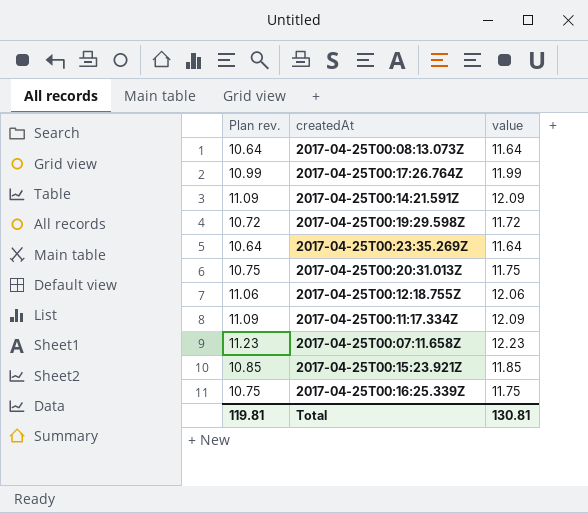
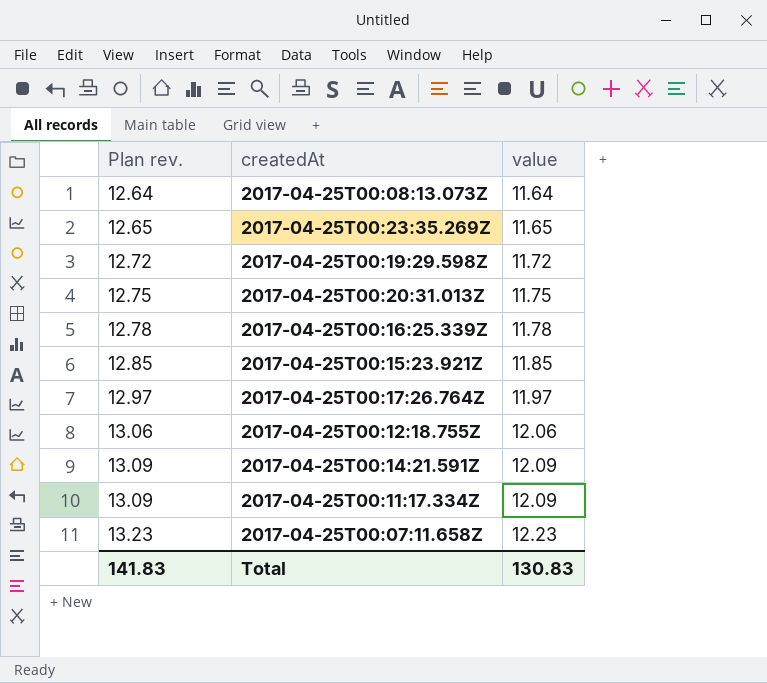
row order: none -> Plan rev. ascending
column Plan rev. | formula: [value] - 1 -> [value] + 1
2017-04-25T00:23:35.269Z | value: 11.64 -> 11.65
2017-04-25T00:16:25.339Z | value: 11.75 -> 11.78
2017-04-25T00:17:26.764Z | value: 11.99 -> 11.97
Total | Plan rev.: 119.81 -> 141.83
Total | value: 130.81 -> 130.83

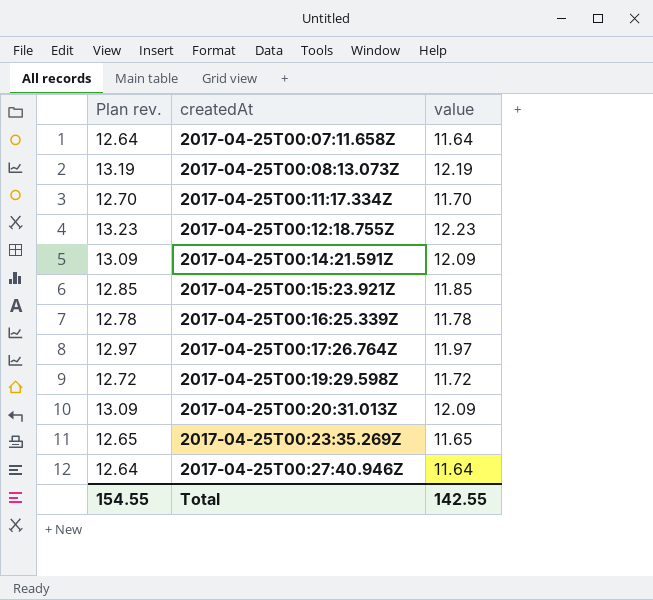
row order: Plan rev. ascending -> createdAt ascending
2017-04-25T00:07:11.658Z | Plan rev.: 13.23 -> 12.64
2017-04-25T00:07:11.658Z | value: 12.23 -> 11.64
2017-04-25T00:08:13.073Z | Plan rev.: 12.64 -> 13.19
2017-04-25T00:08:13.073Z | value: 11.64 -> 12.19
2017-04-25T00:11:17.334Z | Plan rev.: 13.09 -> 12.70
2017-04-25T00:11:17.334Z | value: 12.09 -> 11.70
2017-04-25T00:12:18.755Z | Plan rev.: 13.06 -> 13.23
2017-04-25T00:12:18.755Z | value: 12.06 -> 12.23
2017-04-25T00:20:31.013Z | Plan rev.: 12.75 -> 13.09
2017-04-25T00:20:31.013Z | value: 11.75 -> 12.09
row 2017-04-25T00:27:40.946Z: none -> 12.64 | 11.64
Total | Plan rev.: 141.83 -> 154.55
Total | value: 130.83 -> 142.55

